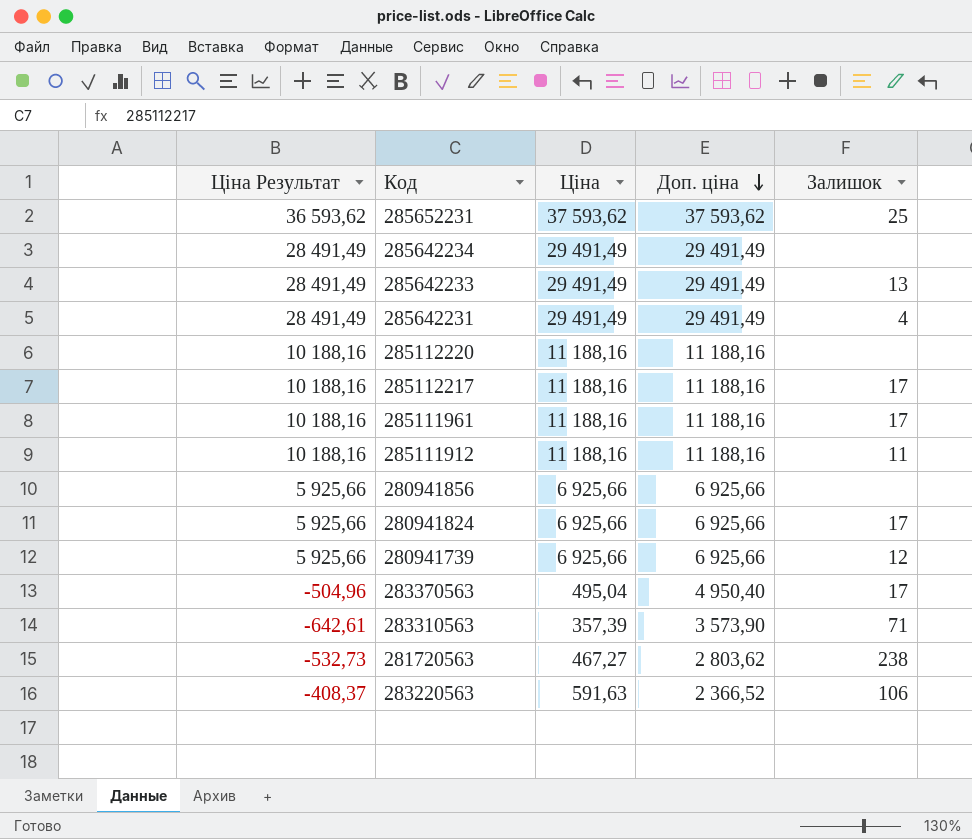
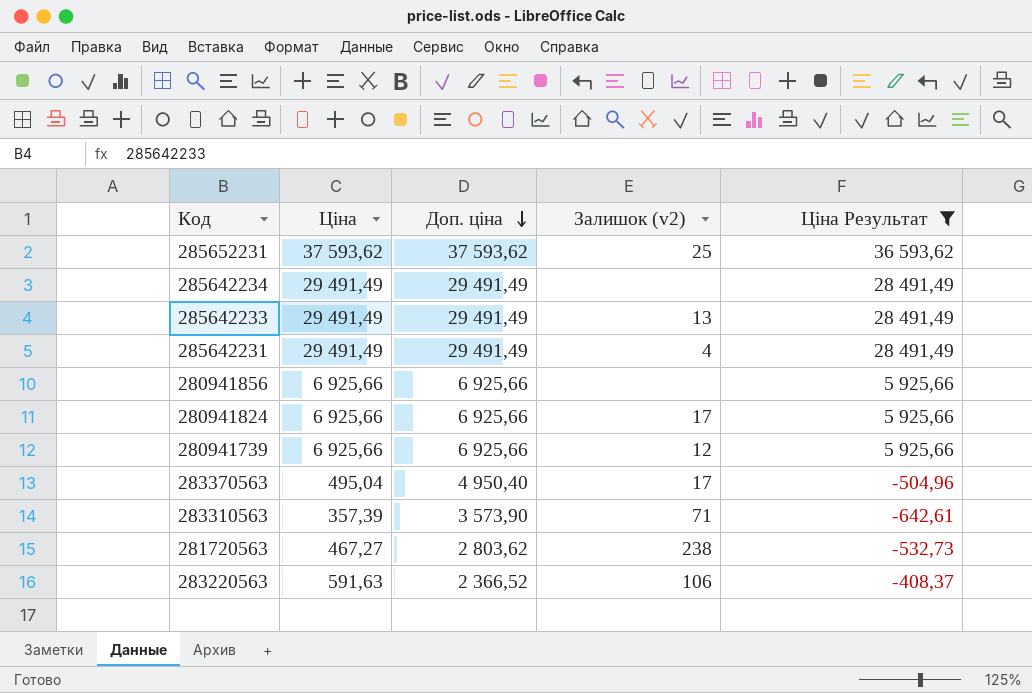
filter: none -> Ціна Результат != 10 188,16
column name: Залишок -> Залишок (v2)
column Ціна Результат | position: 1 -> 5

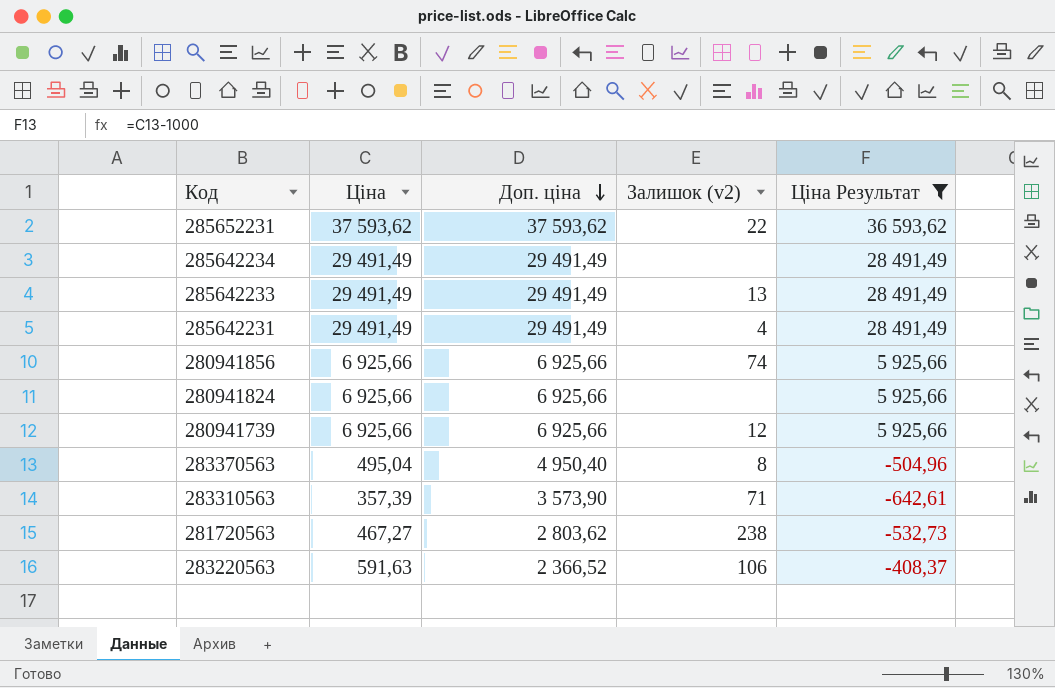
285652231 | Залишок (v2): 25 -> 22
280941856 | Залишок (v2): none -> 74
280941824 | Залишок (v2): 17 -> none
283370563 | Залишок (v2): 17 -> 8

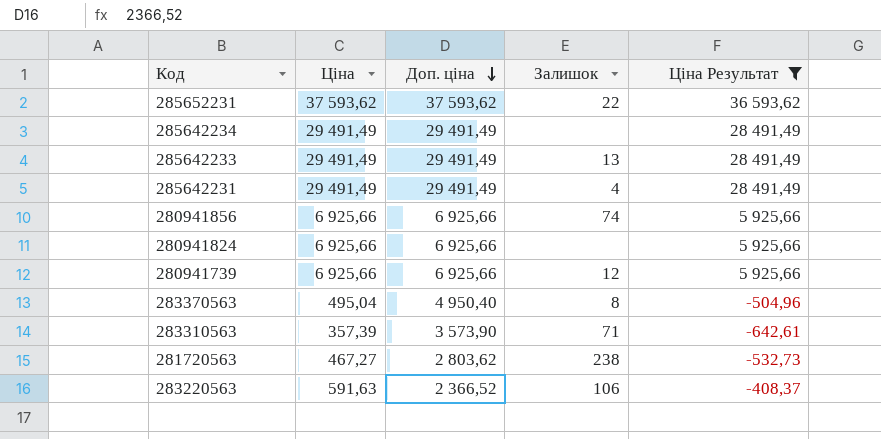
column name: Залишок (v2) -> Залишок

